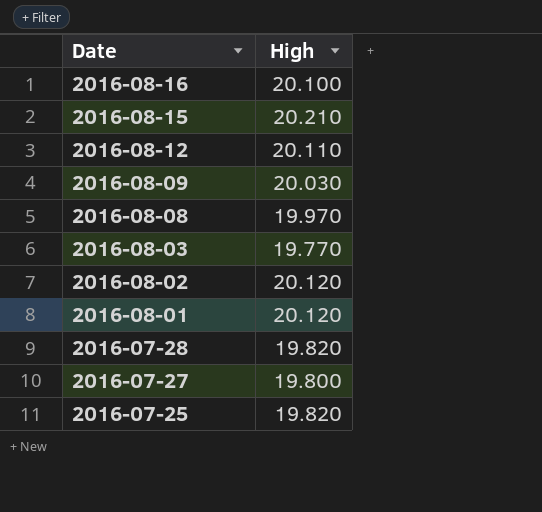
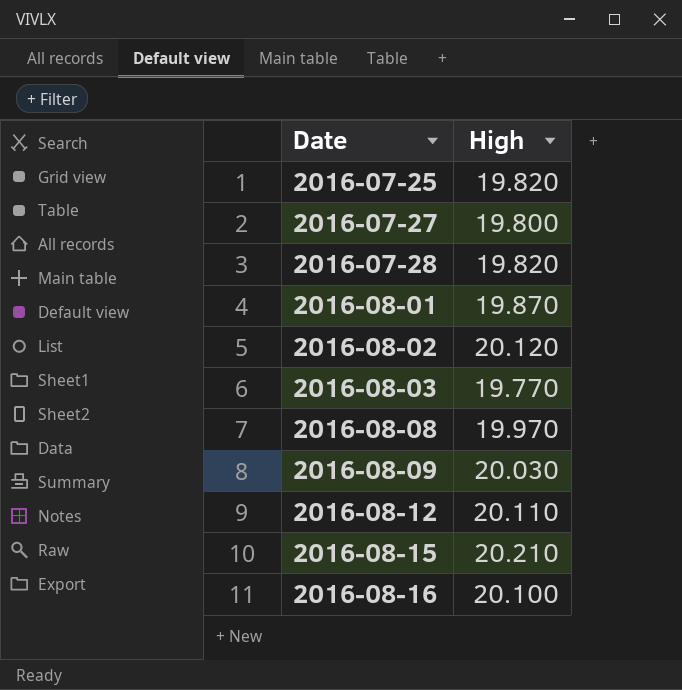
row order: Date descending -> Date ascending
2016-08-01 | High: 20.120 -> 19.870

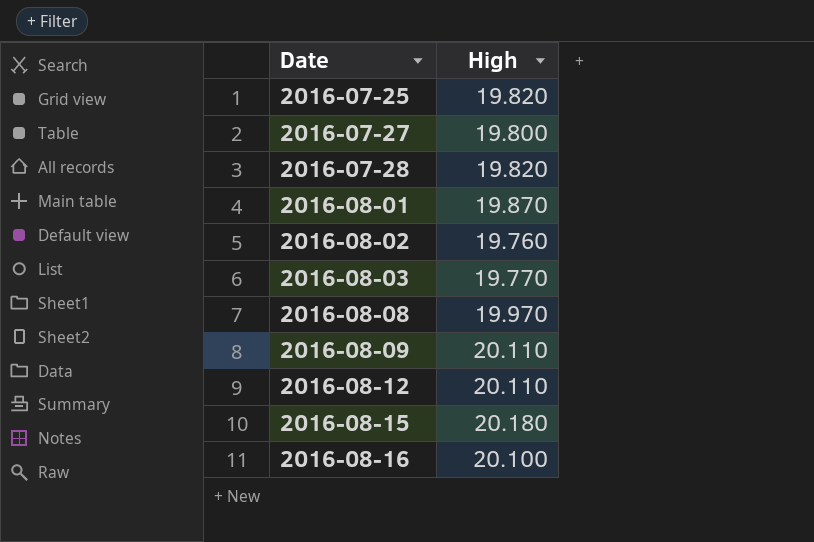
2016-08-02 | High: 20.120 -> 19.760
2016-08-09 | High: 20.030 -> 20.110
2016-08-15 | High: 20.210 -> 20.180

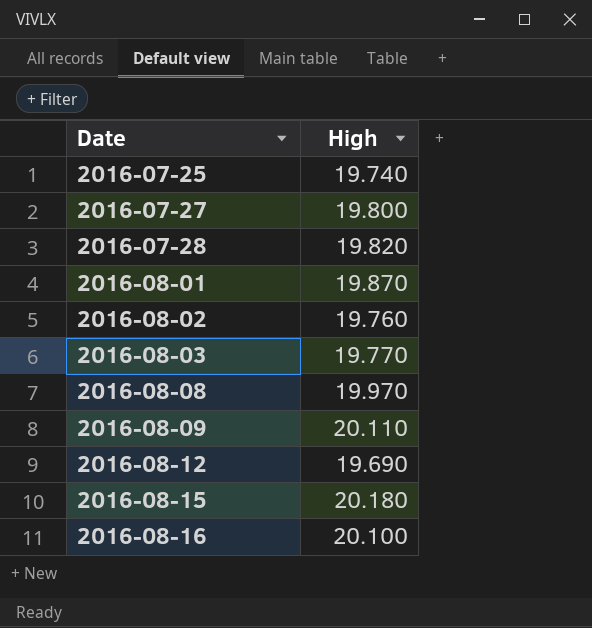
2016-07-25 | High: 19.820 -> 19.740
2016-08-12 | High: 20.110 -> 19.690

